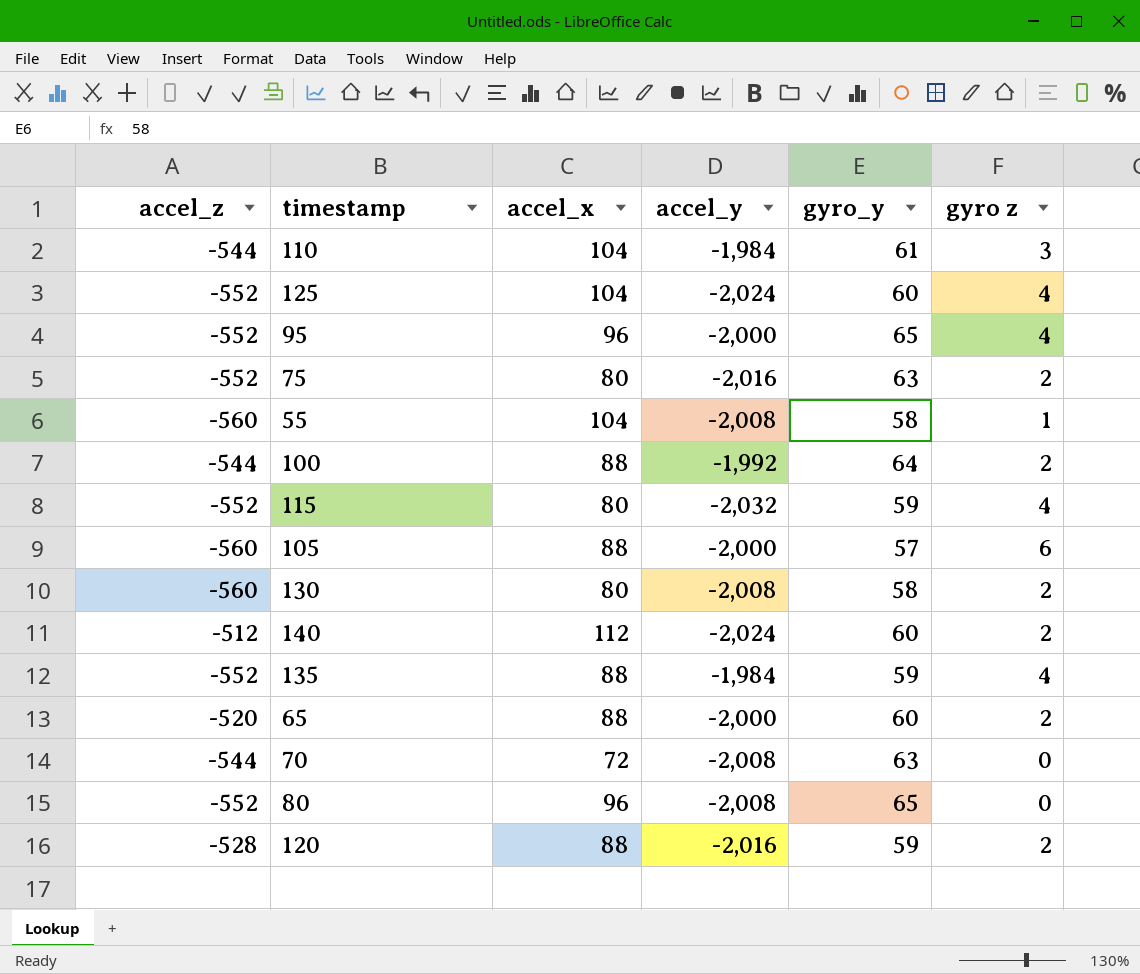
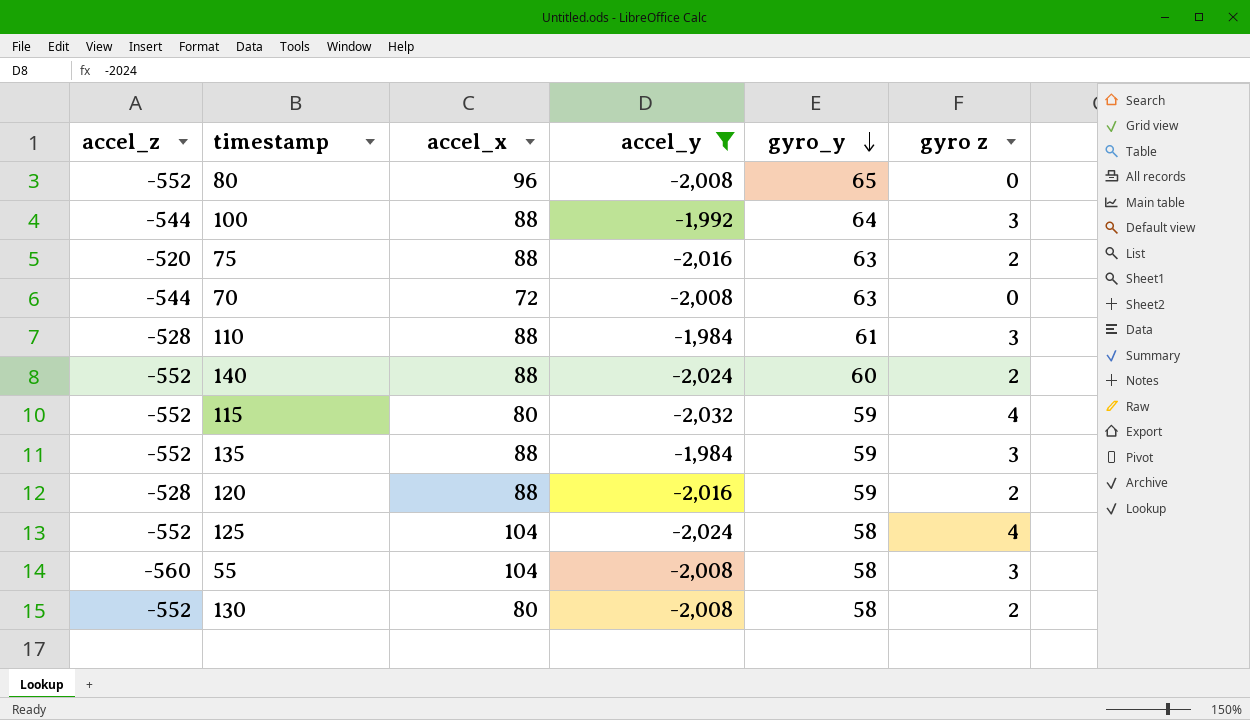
filter: none -> accel_y != -2,000
row order: none -> gyro_y descending
100 | gyro z: 2 -> 3
75 | accel_z: -552 -> -520
75 | accel_x: 80 -> 88
110 | accel_z: -544 -> -528
110 | accel_x: 104 -> 88
140 | accel_z: -512 -> -552
140 | accel_x: 112 -> 88
135 | gyro z: 4 -> 3
125 | gyro_y: 60 -> 58
55 | gyro z: 1 -> 3
130 | accel_z: -560 -> -552

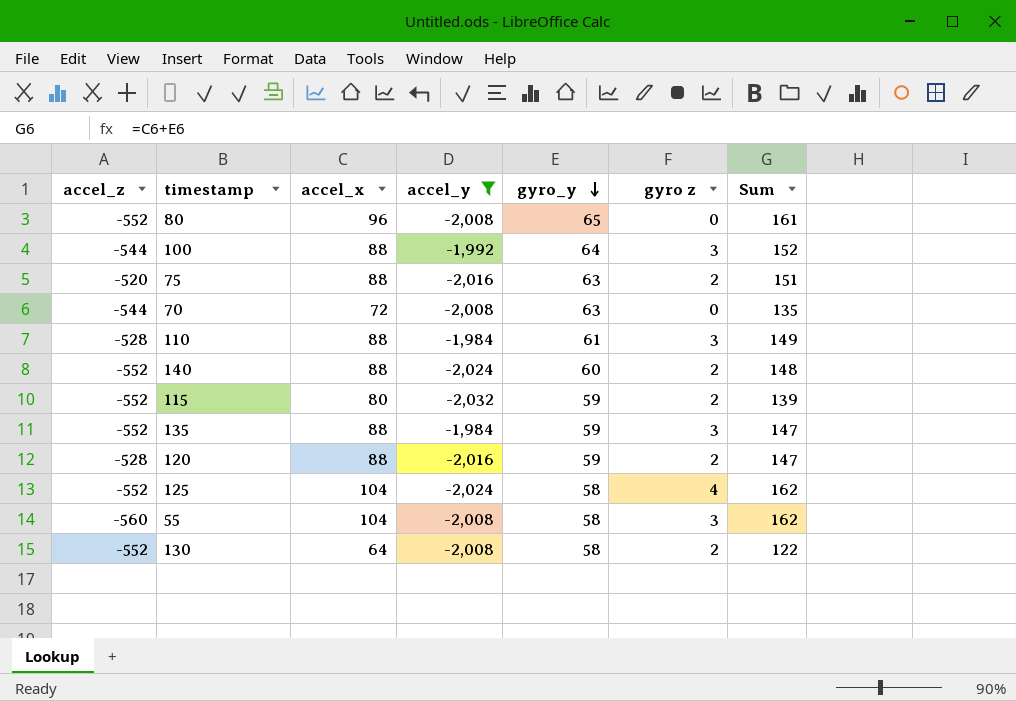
column Sum | formula: none -> [accel_x] + [gyro_y]
115 | gyro z: 4 -> 2
130 | accel_x: 80 -> 64

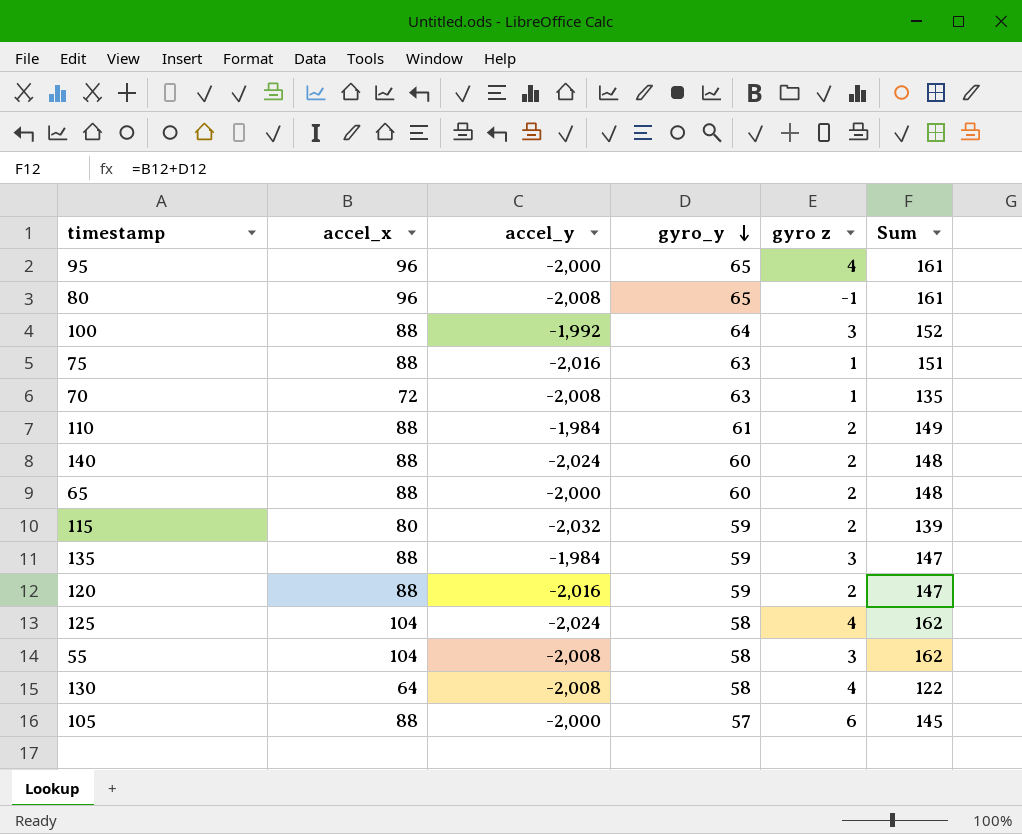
filter: accel_y != -2,000 -> none
column accel_z | position: 1 -> none
80 | gyro z: 0 -> -1
75 | gyro z: 2 -> 1
70 | gyro z: 0 -> 1
110 | gyro z: 3 -> 2
130 | gyro z: 2 -> 4

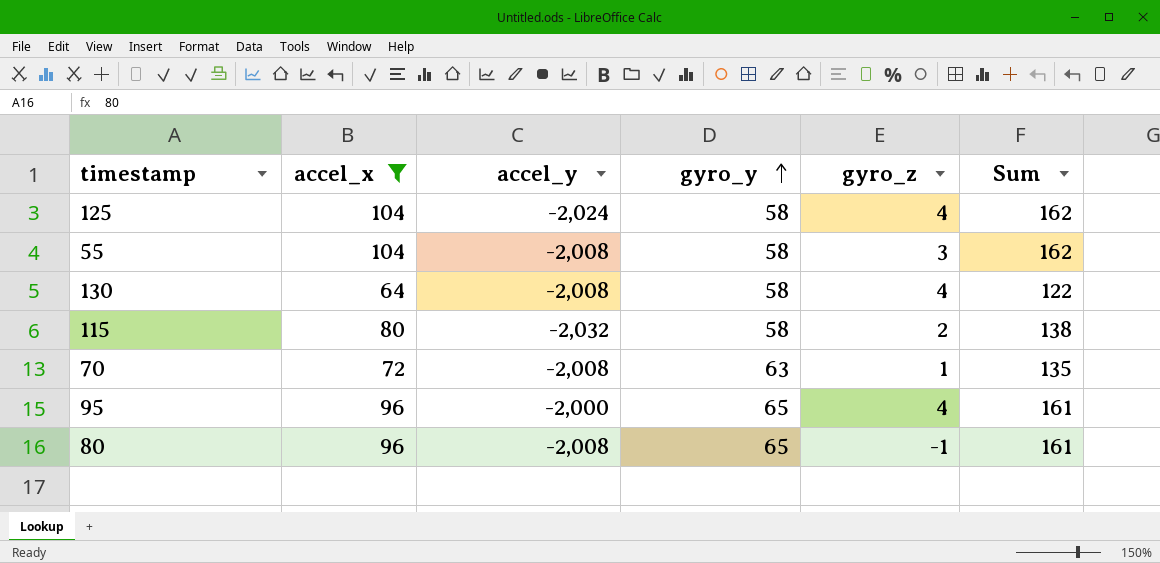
filter: none -> accel_x != 88
row order: gyro_y descending -> gyro_y ascending
column name: gyro z -> gyro_z
115 | gyro_y: 59 -> 58
115 | Sum: 139 -> 138

